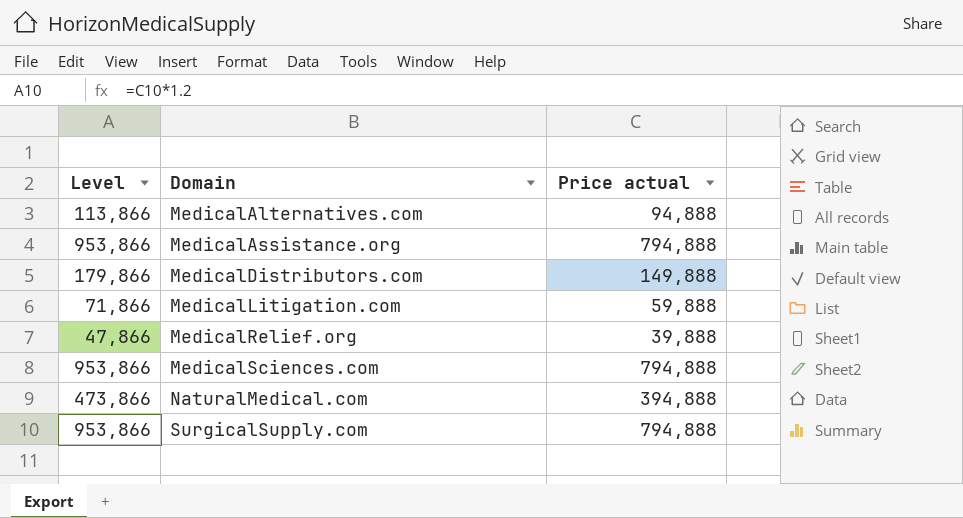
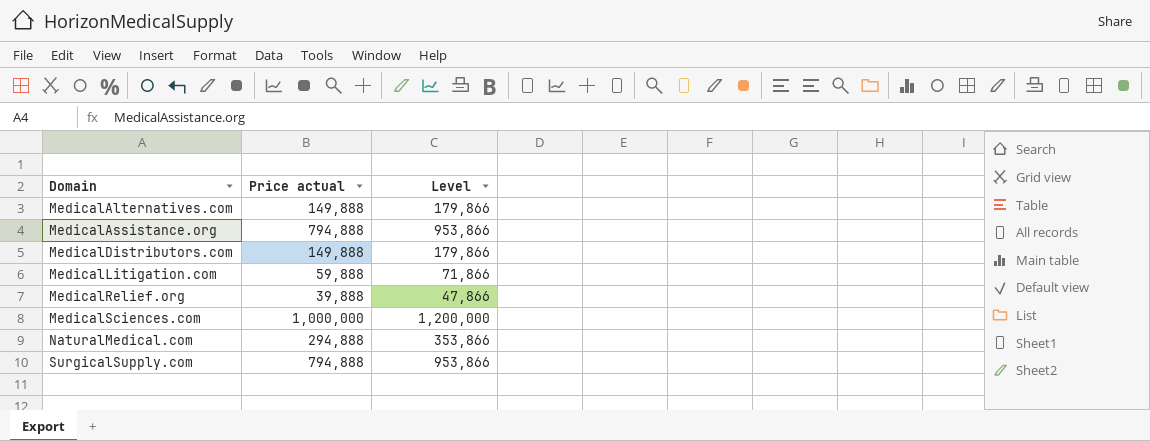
column Level | position: 1 -> 3
MedicalAlternatives.com | Price actual: 94,888 -> 149,888
MedicalAlternatives.com | Level: 113,866 -> 179,866
MedicalSciences.com | Price actual: 794,888 -> 1,000,000
MedicalSciences.com | Level: 953,866 -> 1,200,000
NaturalMedical.com | Price actual: 394,888 -> 294,888
NaturalMedical.com | Level: 473,866 -> 353,866

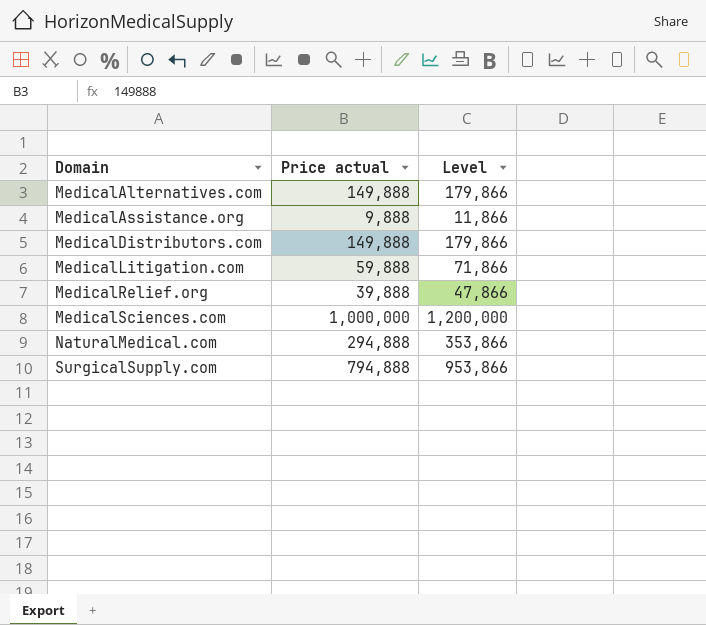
MedicalAssistance.org | Price actual: 794,888 -> 9,888
MedicalAssistance.org | Level: 953,866 -> 11,866

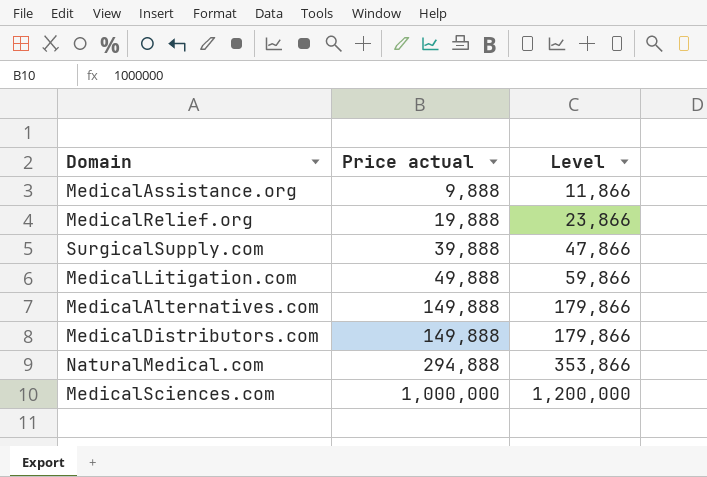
row order: Domain ascending -> Price actual ascending
MedicalRelief.org | Price actual: 39,888 -> 19,888
MedicalRelief.org | Level: 47,866 -> 23,866
SurgicalSupply.com | Price actual: 794,888 -> 39,888
SurgicalSupply.com | Level: 953,866 -> 47,866
MedicalLitigation.com | Price actual: 59,888 -> 49,888
MedicalLitigation.com | Level: 71,866 -> 59,866

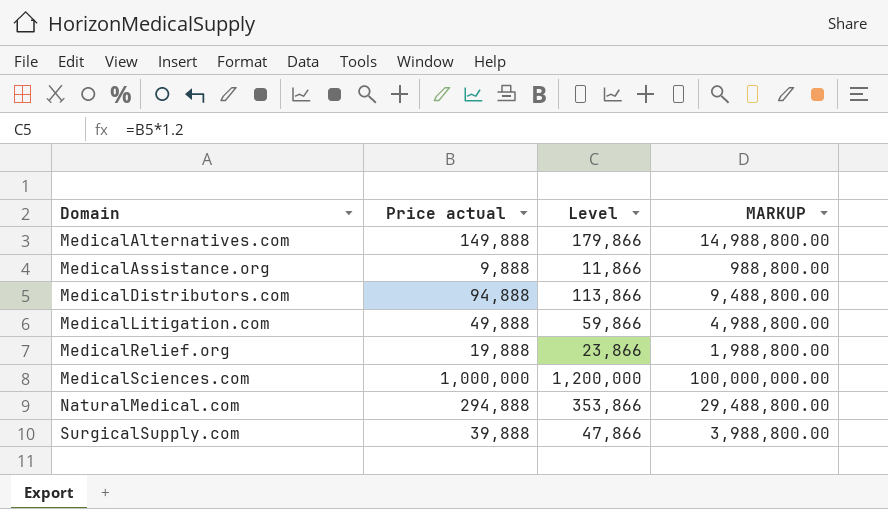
row order: Price actual ascending -> Domain ascending
column MARKUP | formula: none -> [Price actual] * 100
MedicalDistributors.com | Price actual: 149,888 -> 94,888
MedicalDistributors.com | Level: 179,866 -> 113,866

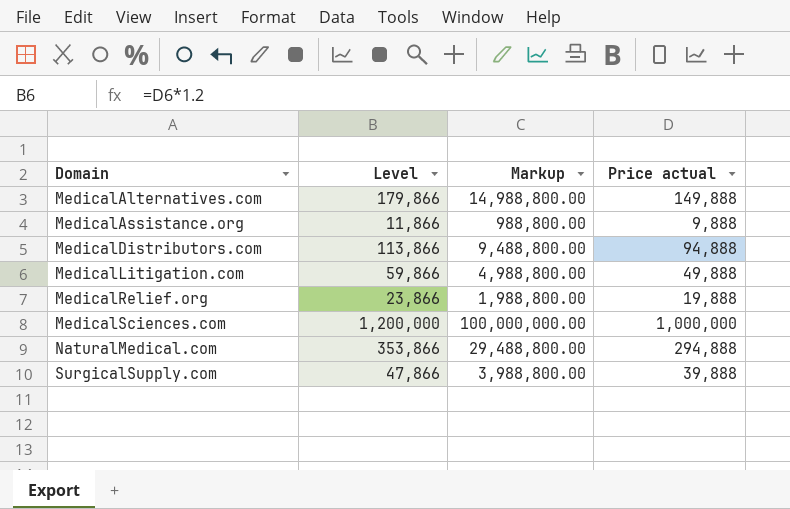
column name: MARKUP -> Markup
column Price actual | position: 2 -> 4

